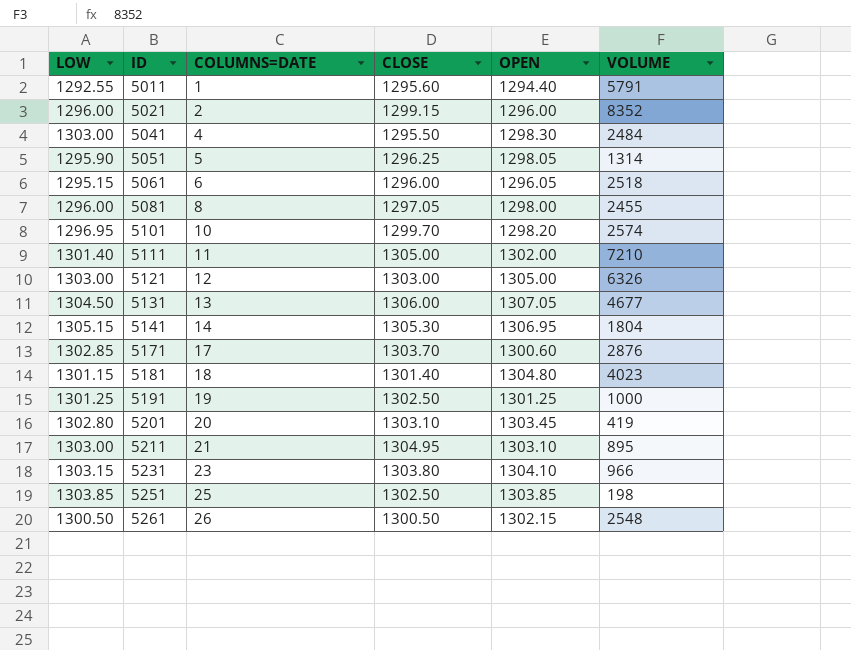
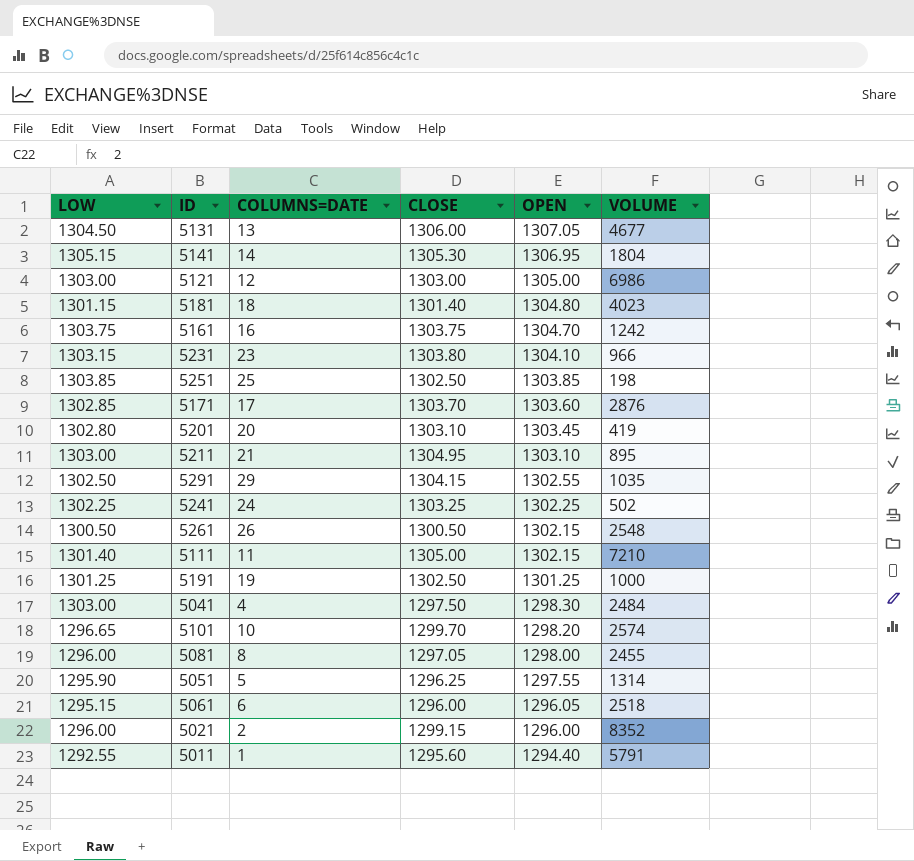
row order: ID ascending -> OPEN descending
5121 | VOLUME: 6326 -> 6986
row 5161: none -> 1303.75 | 16 | 1303.75 | 1304.70 | 1242
5171 | OPEN: 1300.60 -> 1303.60
row 5291: none -> 1302.50 | 29 | 1304.15 | 1302.55 | 1035
row 5241: none -> 1302.25 | 24 | 1303.25 | 1302.25 | 502
5111 | OPEN: 1302.00 -> 1302.15
5041 | CLOSE: 1295.50 -> 1297.50
5101 | LOW: 1296.95 -> 1296.65
5051 | OPEN: 1298.05 -> 1297.55

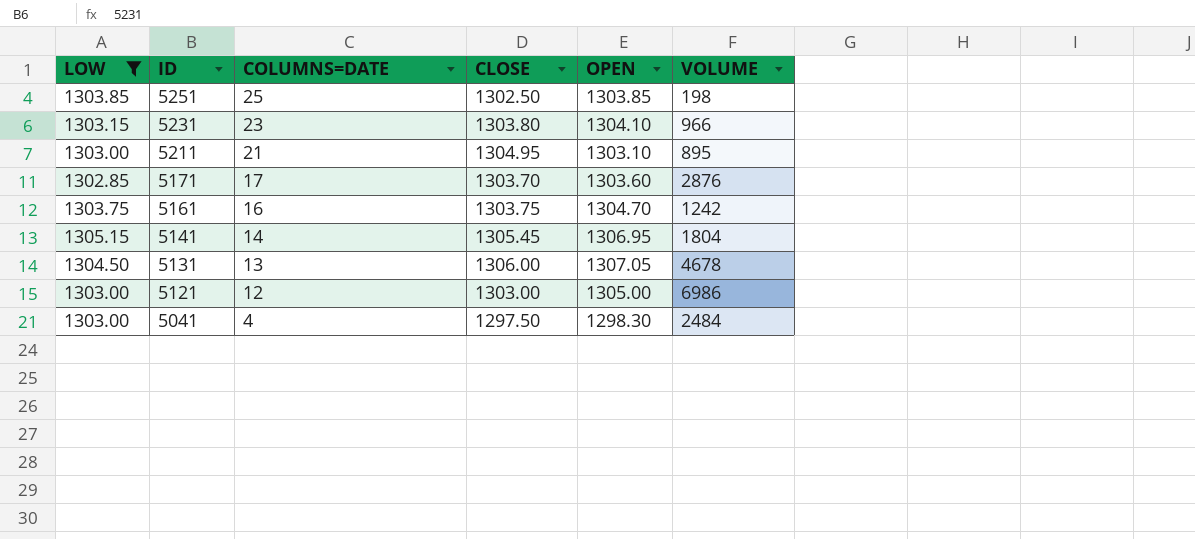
filter: none -> LOW >= 1302.85
row order: OPEN descending -> ID descending
5141 | CLOSE: 1305.30 -> 1305.45
5131 | VOLUME: 4677 -> 4678

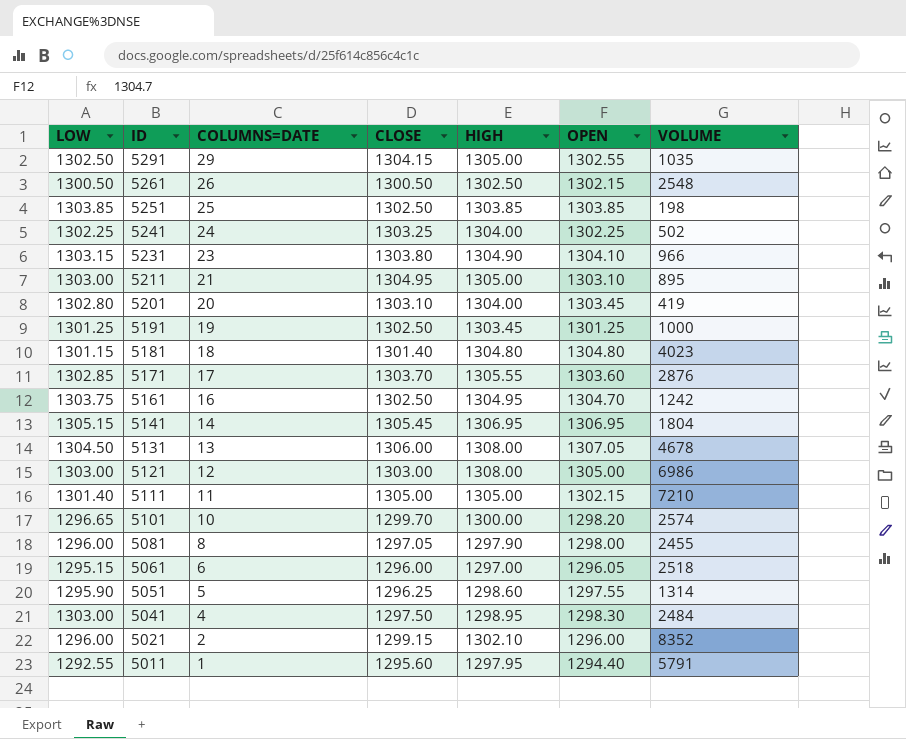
filter: LOW >= 1302.85 -> none
column HIGH | position: none -> 5
5161 | CLOSE: 1303.75 -> 1302.50

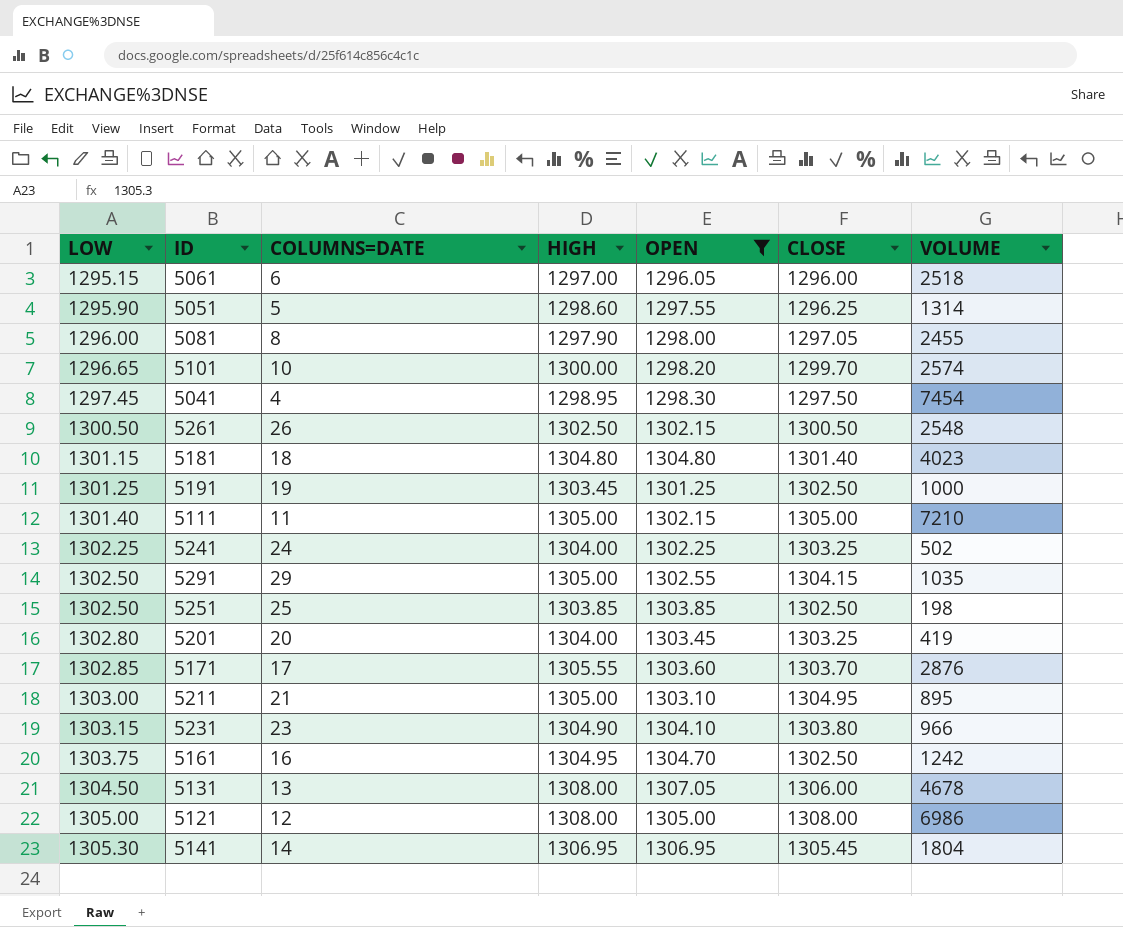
filter: none -> OPEN >= 1296.05
row order: ID descending -> LOW ascending
column CLOSE | position: 4 -> 6
5041 | LOW: 1303.00 -> 1297.45
5041 | VOLUME: 2484 -> 7454
5251 | LOW: 1303.85 -> 1302.50
5201 | CLOSE: 1303.10 -> 1303.25
5121 | LOW: 1303.00 -> 1305.00
5121 | CLOSE: 1303.00 -> 1308.00
5141 | LOW: 1305.15 -> 1305.30

